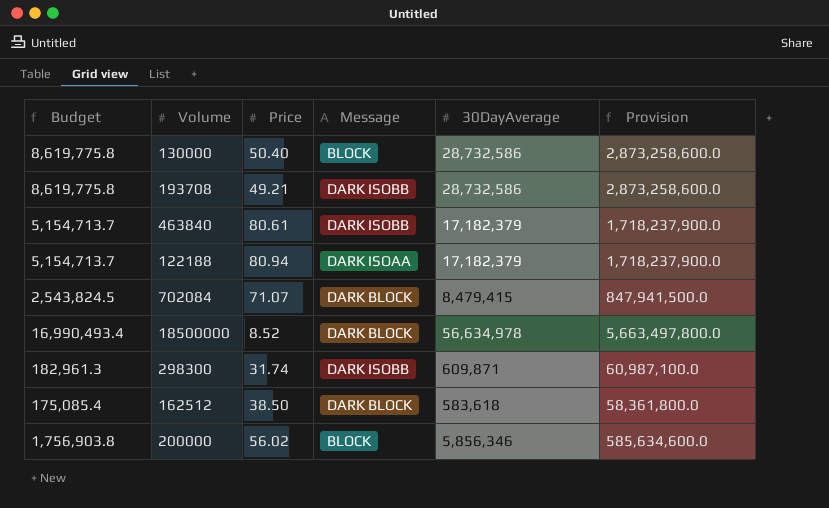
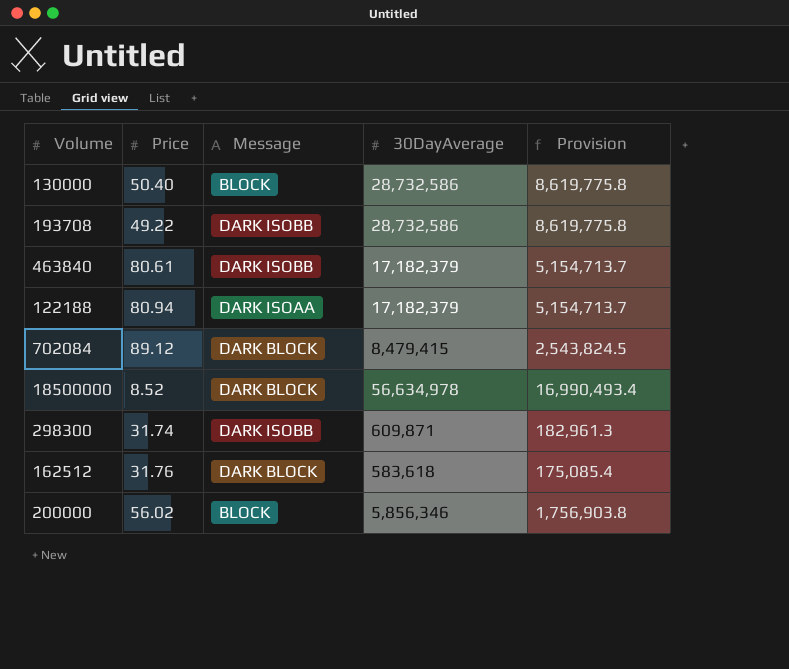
column Budget | formula: [30DayAverage] * 0.3 -> none
column Provision | formula: [30DayAverage] * 100 -> [30DayAverage] * 0.3
193708 | Price: 49.21 -> 49.22
702084 | Price: 71.07 -> 89.12
162512 | Price: 38.50 -> 31.76

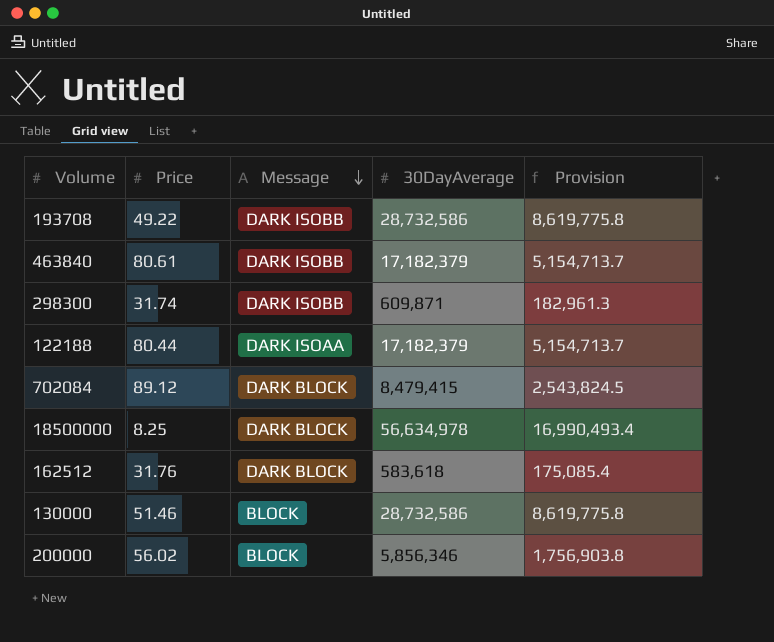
row order: none -> Message descending
122188 | Price: 80.94 -> 80.44
18500000 | Price: 8.52 -> 8.25
130000 | Price: 50.40 -> 51.46

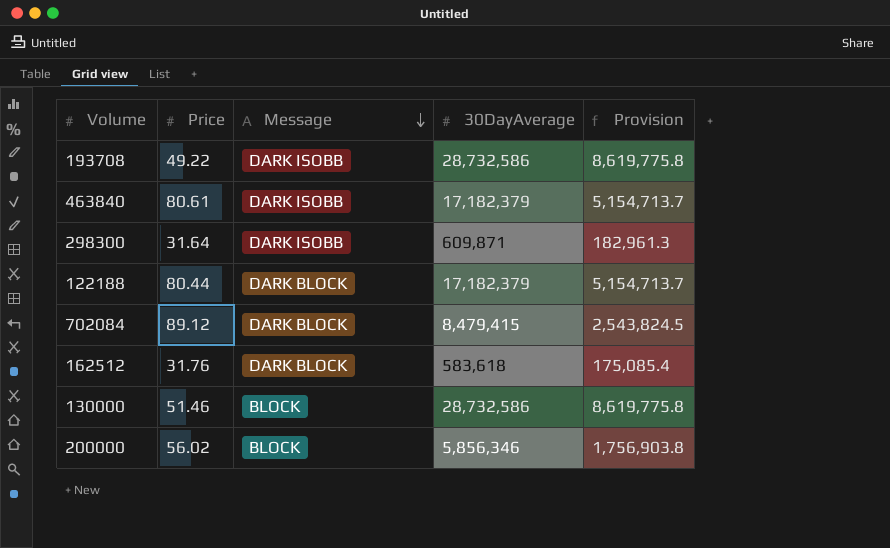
row 18500000: 8.25 | DARK BLOCK | 56,634,978 | 16,990,493.4 -> none
298300 | Price: 31.74 -> 31.64
122188 | Message: DARK ISOAA -> DARK BLOCK

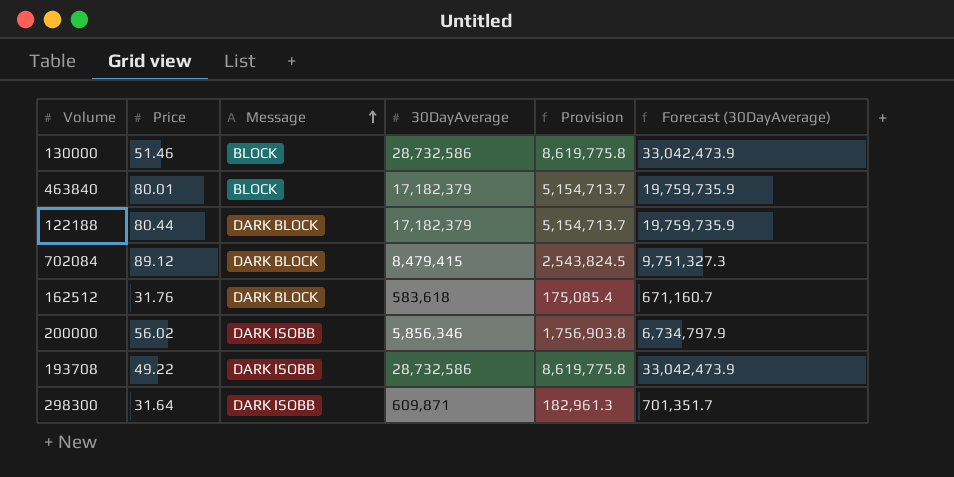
row order: Message descending -> Message ascending
column Forecast (30DayAverage) | formula: none -> [30DayAverage] * 1.15
463840 | Price: 80.61 -> 80.01
463840 | Message: DARK ISOBB -> BLOCK
200000 | Message: BLOCK -> DARK ISOBB

